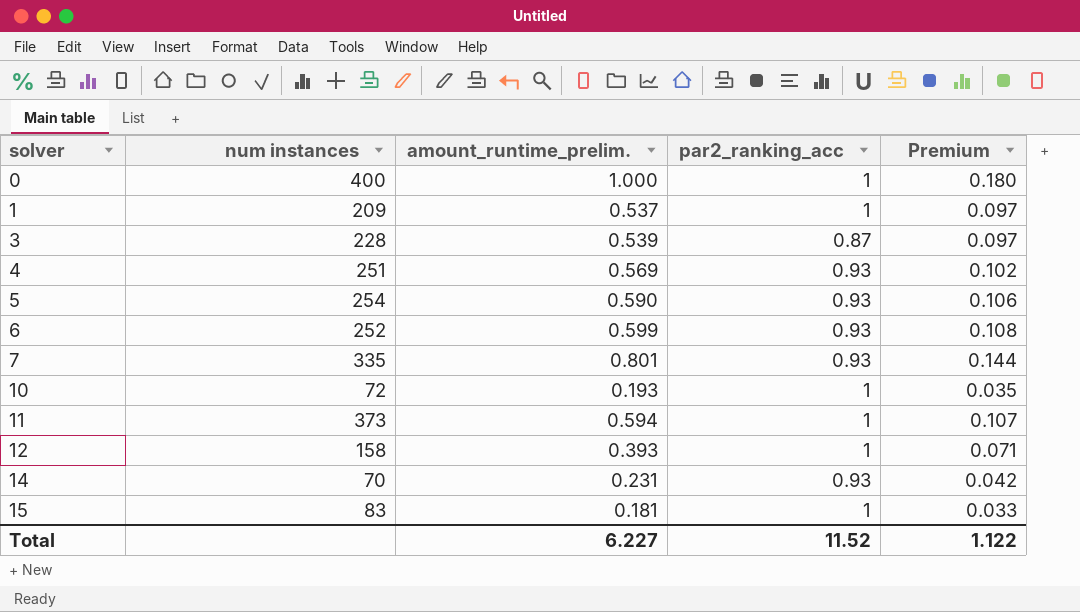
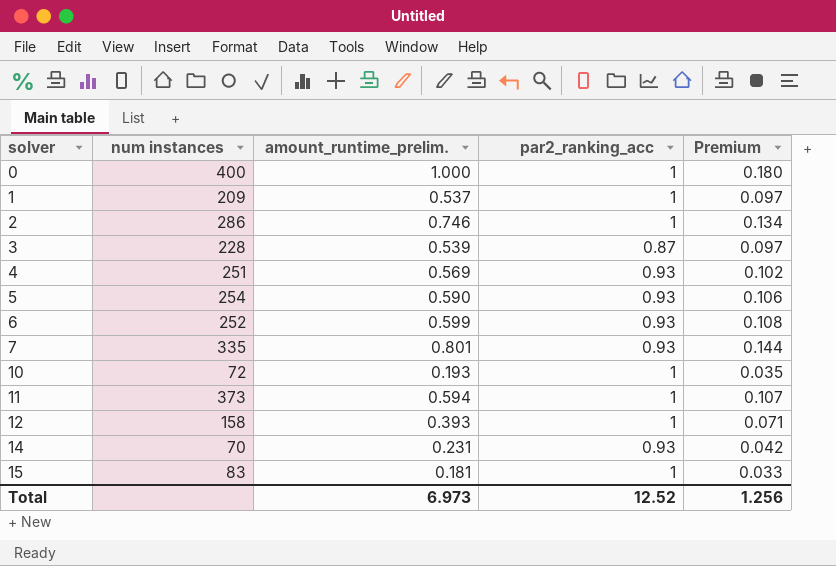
row 2: none -> 286 | 0.746 | 1 | 0.134
Total | amount_runtime_prelim.: 6.227 -> 6.973
Total | par2_ranking_acc: 11.52 -> 12.52
Total | Premium: 1.122 -> 1.256

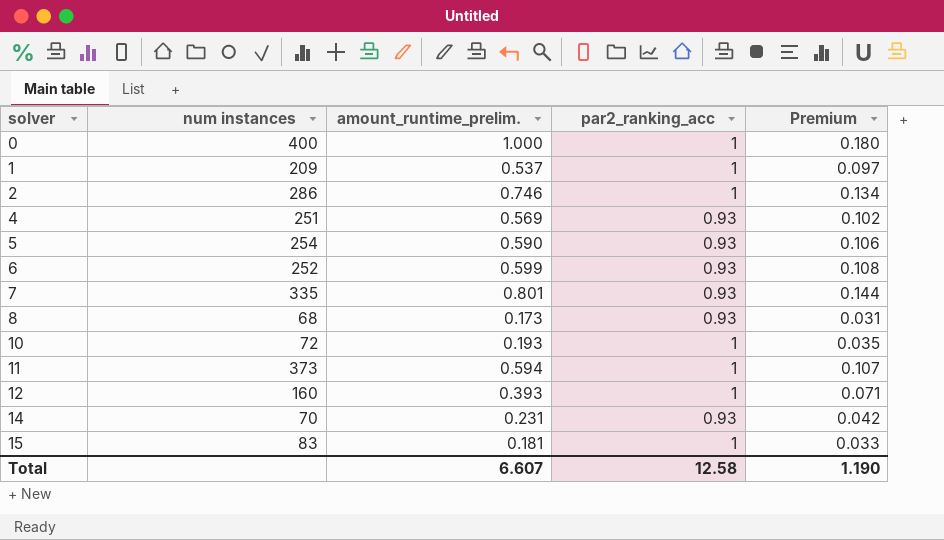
row 3: 228 | 0.539 | 0.87 | 0.097 -> none
row 8: none -> 68 | 0.173 | 0.93 | 0.031
12 | num instances: 158 -> 160
Total | amount_runtime_prelim.: 6.973 -> 6.607
Total | par2_ranking_acc: 12.52 -> 12.58
Total | Premium: 1.256 -> 1.190

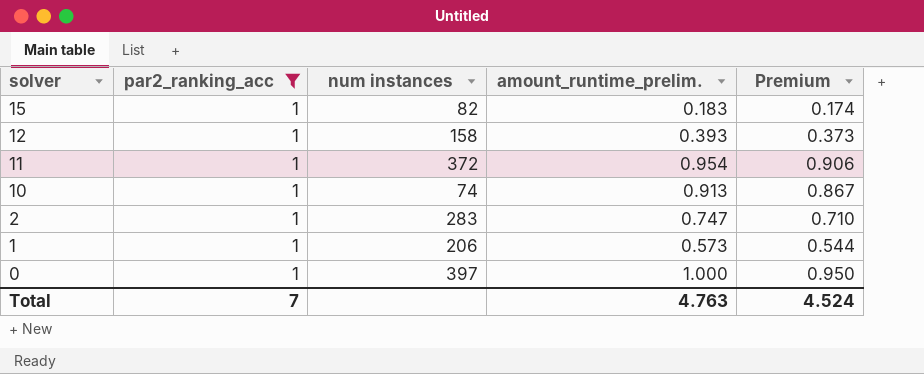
filter: none -> par2_ranking_acc = 1
row order: solver ascending -> solver descending
column par2_ranking_acc | position: 4 -> 2
column Premium | formula: [amount_runtime_prelim.] * 0.18 -> [amount_runtime_prelim.] * 0.95
15 | num instances: 83 -> 82
15 | amount_runtime_prelim.: 0.181 -> 0.183
12 | num instances: 160 -> 158
11 | num instances: 373 -> 372
11 | amount_runtime_prelim.: 0.594 -> 0.954
10 | num instances: 72 -> 74
10 | amount_runtime_prelim.: 0.193 -> 0.913
2 | num instances: 286 -> 283
2 | amount_runtime_prelim.: 0.746 -> 0.747
1 | num instances: 209 -> 206
1 | amount_runtime_prelim.: 0.537 -> 0.573
0 | num instances: 400 -> 397
Total | par2_ranking_acc: 12.58 -> 7
Total | amount_runtime_prelim.: 6.607 -> 4.763
Total | Premium: 1.190 -> 4.524

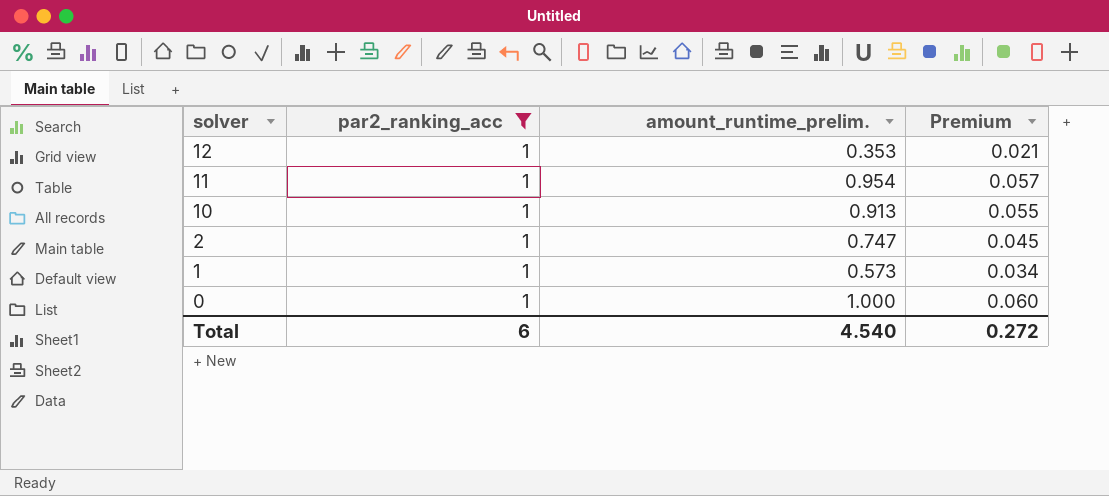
column num instances | position: 3 -> none
column Premium | formula: [amount_runtime_prelim.] * 0.95 -> [amount_runtime_prelim.] * 0.06
row 15: 1 | 82 | 0.183 | 0.174 -> none
12 | amount_runtime_prelim.: 0.393 -> 0.353
Total | par2_ranking_acc: 7 -> 6
Total | amount_runtime_prelim.: 4.763 -> 4.540
Total | Premium: 4.524 -> 0.272

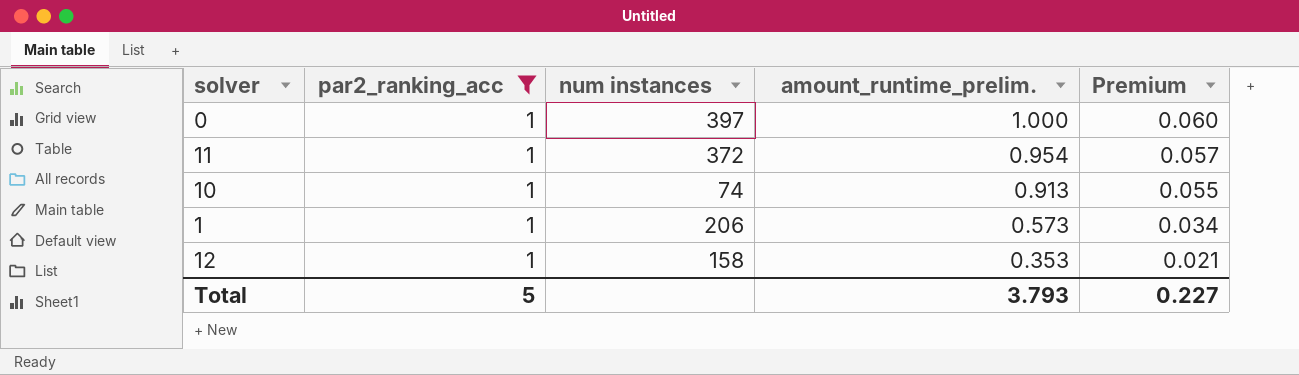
row order: solver descending -> amount_runtime_prelim. descending
column num instances | position: none -> 3
row 2: 1 | 0.747 | 0.045 -> none
Total | par2_ranking_acc: 6 -> 5
Total | amount_runtime_prelim.: 4.540 -> 3.793
Total | Premium: 0.272 -> 0.227

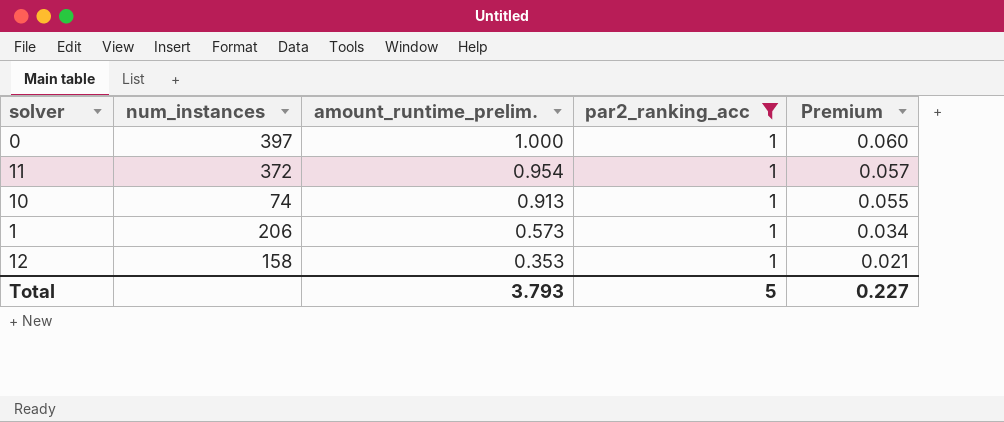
column name: num instances -> num_instances
column par2_ranking_acc | position: 2 -> 4

